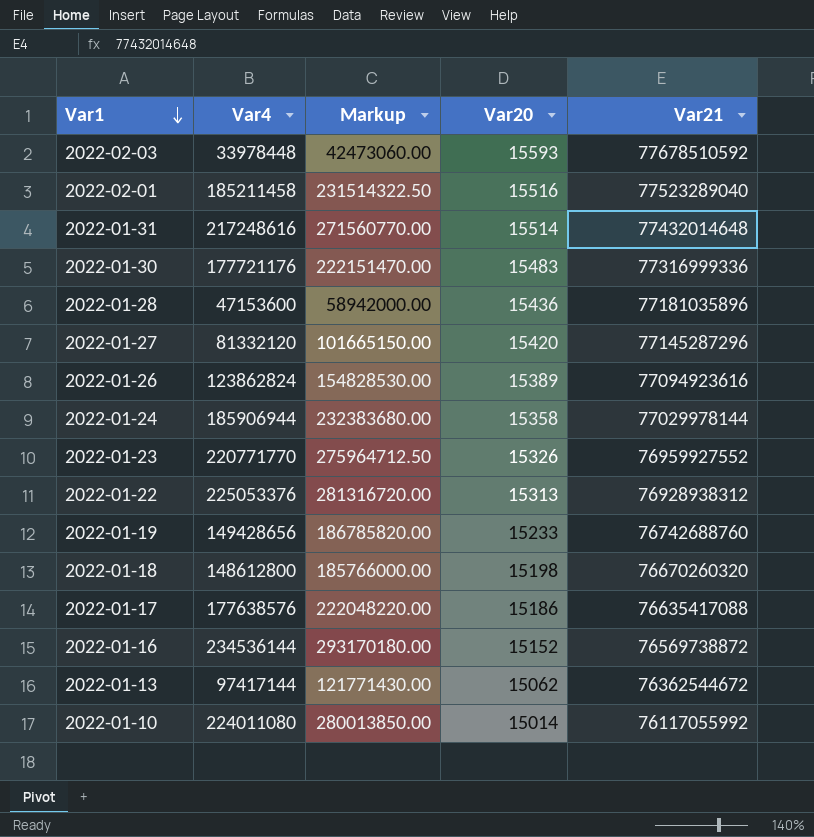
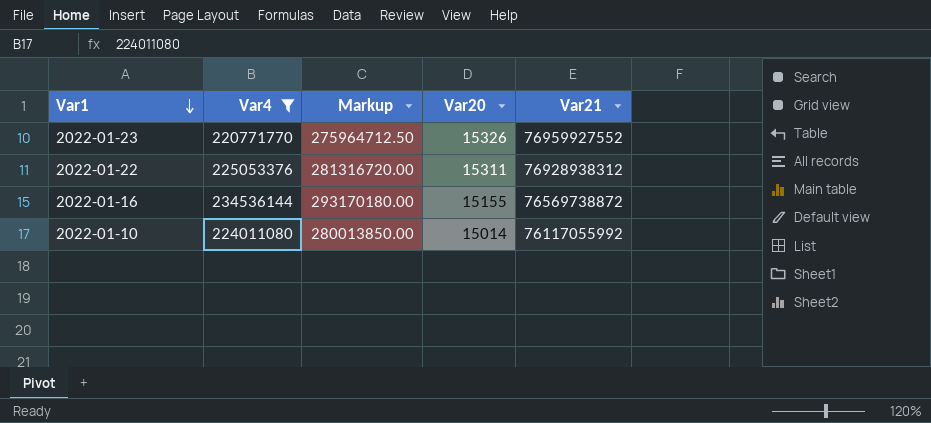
filter: none -> Var4 >= 220771770
2022-01-22 | Var20: 15313 -> 15311
2022-01-16 | Var20: 15152 -> 15155

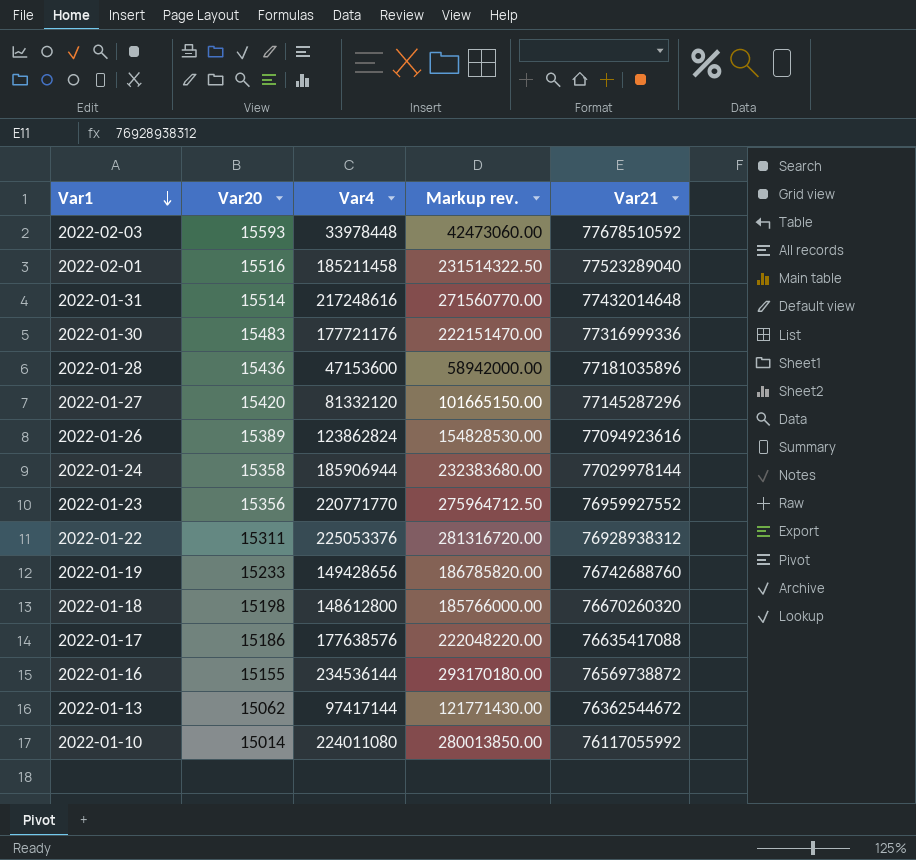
filter: Var4 >= 220771770 -> none
column Var20 | position: 4 -> 2
column name: Markup -> Markup rev.
2022-01-23 | Var20: 15326 -> 15356

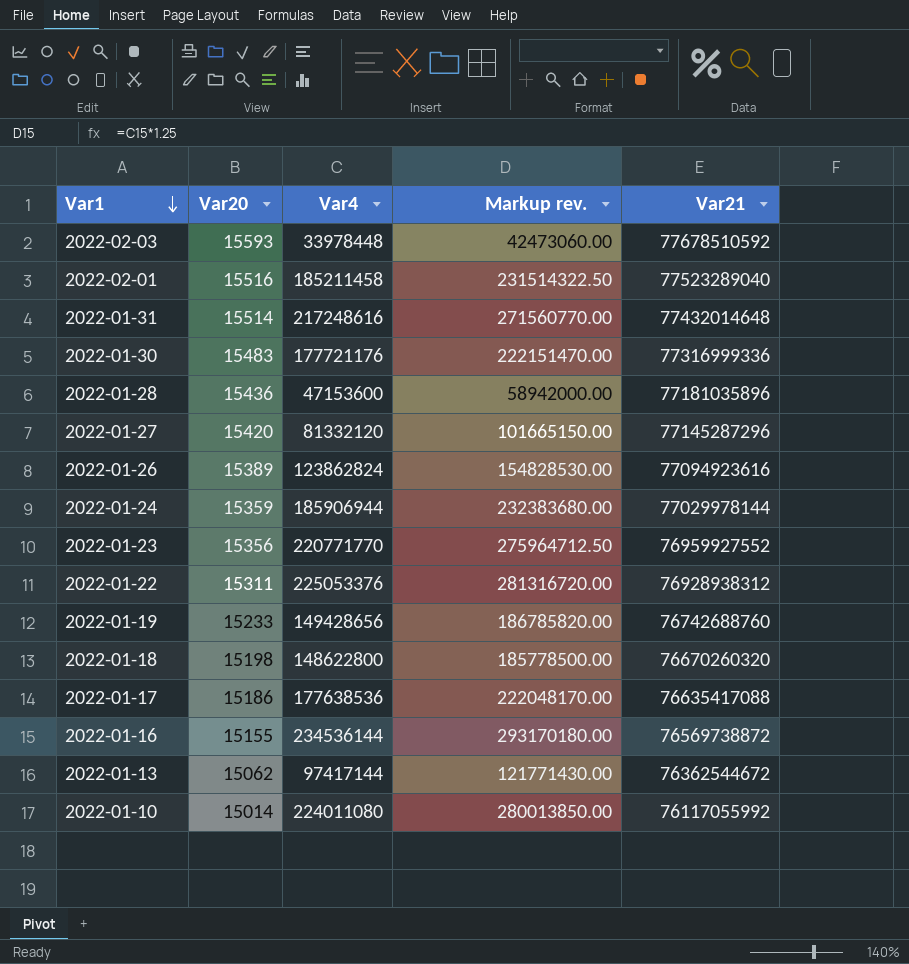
2022-01-24 | Var20: 15358 -> 15359
2022-01-18 | Var4: 148612800 -> 148622800
2022-01-18 | Markup rev.: 185766000.00 -> 185778500.00
2022-01-17 | Var4: 177638576 -> 177638536
2022-01-17 | Markup rev.: 222048220.00 -> 222048170.00

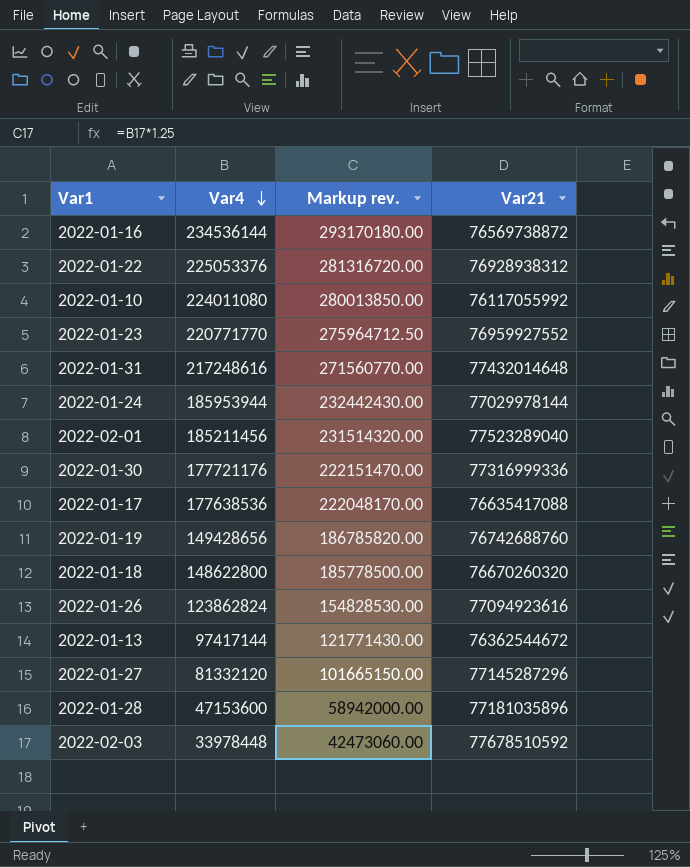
row order: Var1 descending -> Var4 descending
column Var20 | position: 2 -> none
2022-01-24 | Var4: 185906944 -> 185953944
2022-01-24 | Markup rev.: 232383680.00 -> 232442430.00
2022-02-01 | Var4: 185211458 -> 185211456
2022-02-01 | Markup rev.: 231514322.50 -> 231514320.00

